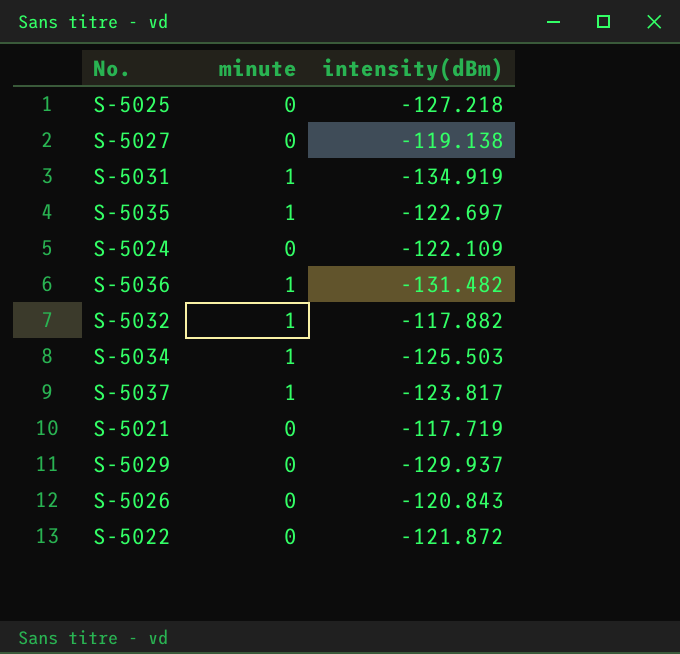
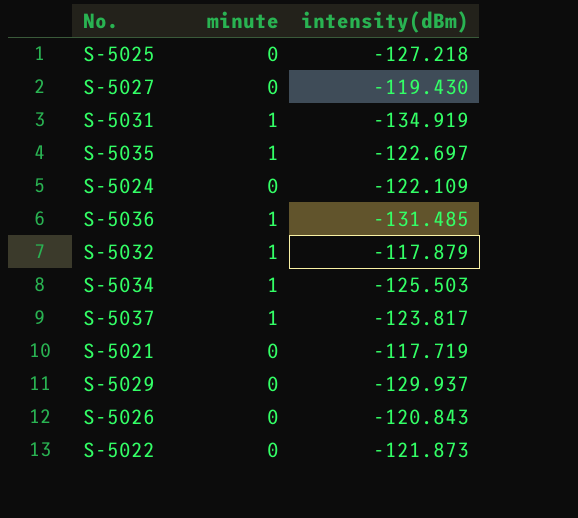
S-5027 | intensity(dBm): -119.138 -> -119.430
S-5036 | intensity(dBm): -131.482 -> -131.485
S-5032 | intensity(dBm): -117.882 -> -117.879
S-5022 | intensity(dBm): -121.872 -> -121.873

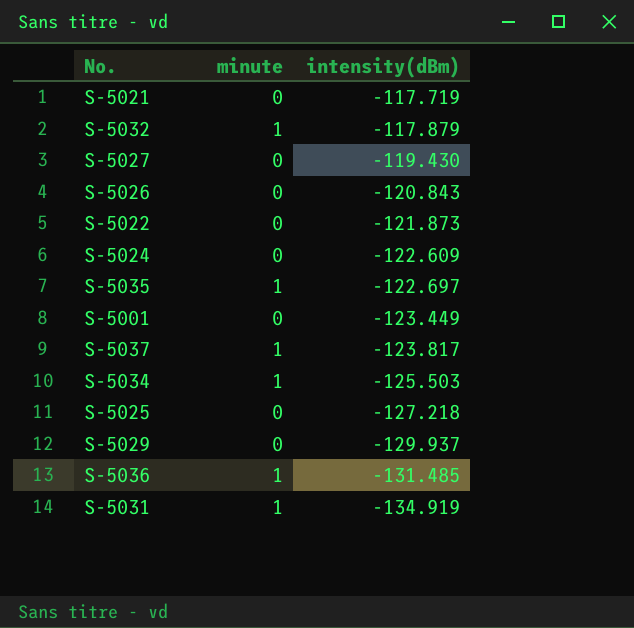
row order: none -> intensity(dBm) descending
S-5024 | intensity(dBm): -122.109 -> -122.609
row S-5001: none -> 0 | -123.449

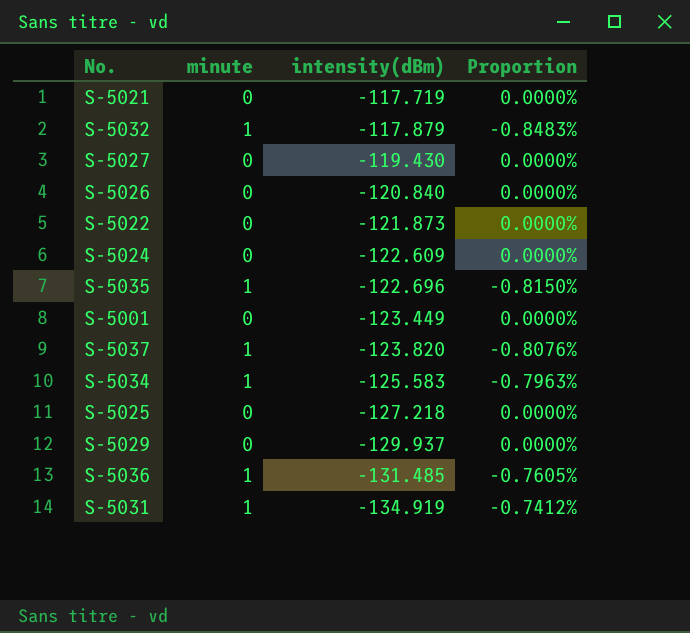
column Proportion | formula: none -> [minute] / [intensity(dBm)]
S-5026 | intensity(dBm): -120.843 -> -120.840
S-5035 | intensity(dBm): -122.697 -> -122.696
S-5037 | intensity(dBm): -123.817 -> -123.820
S-5034 | intensity(dBm): -125.503 -> -125.583

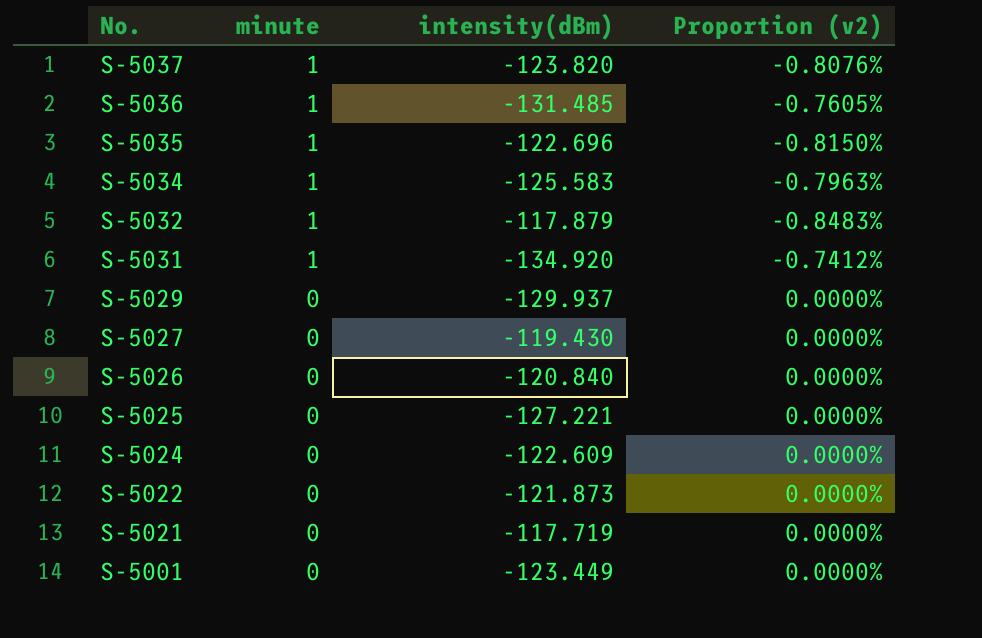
row order: intensity(dBm) descending -> No. descending
column name: Proportion -> Proportion (v2)
S-5031 | intensity(dBm): -134.919 -> -134.920
S-5025 | intensity(dBm): -127.218 -> -127.221

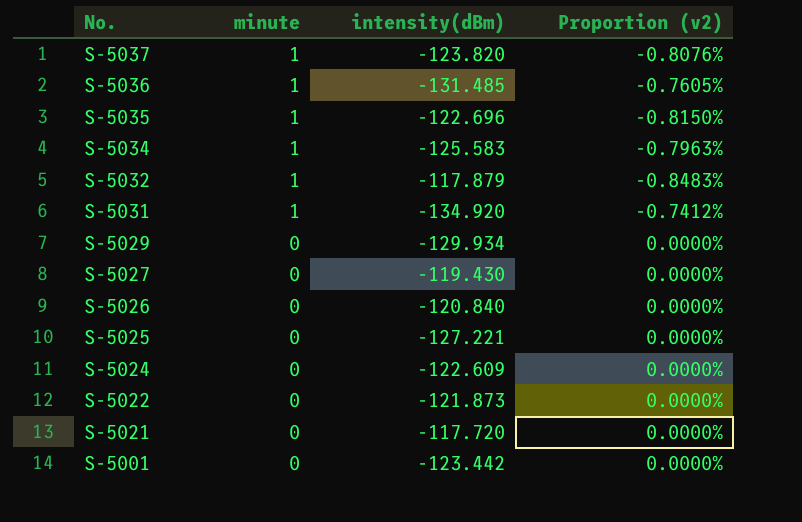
S-5029 | intensity(dBm): -129.937 -> -129.934
S-5021 | intensity(dBm): -117.719 -> -117.720
S-5001 | intensity(dBm): -123.449 -> -123.442

